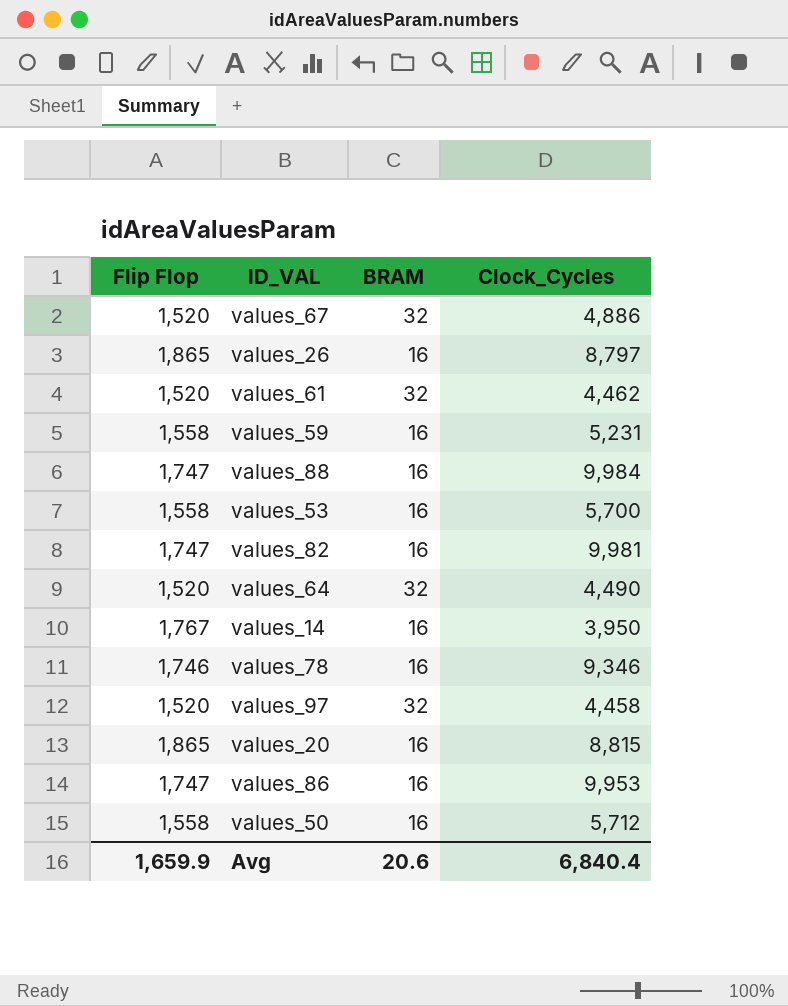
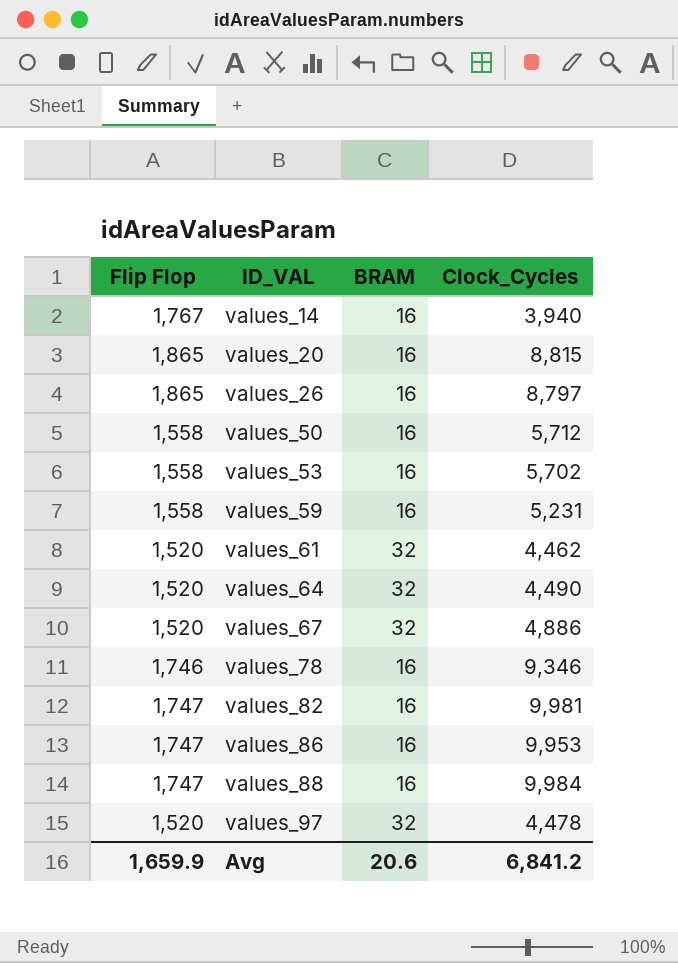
row order: none -> ID_VAL ascending
values_14 | Clock_Cycles: 3,950 -> 3,940
values_53 | Clock_Cycles: 5,700 -> 5,702
values_97 | Clock_Cycles: 4,458 -> 4,478
Avg | Clock_Cycles: 6,840.4 -> 6,841.2

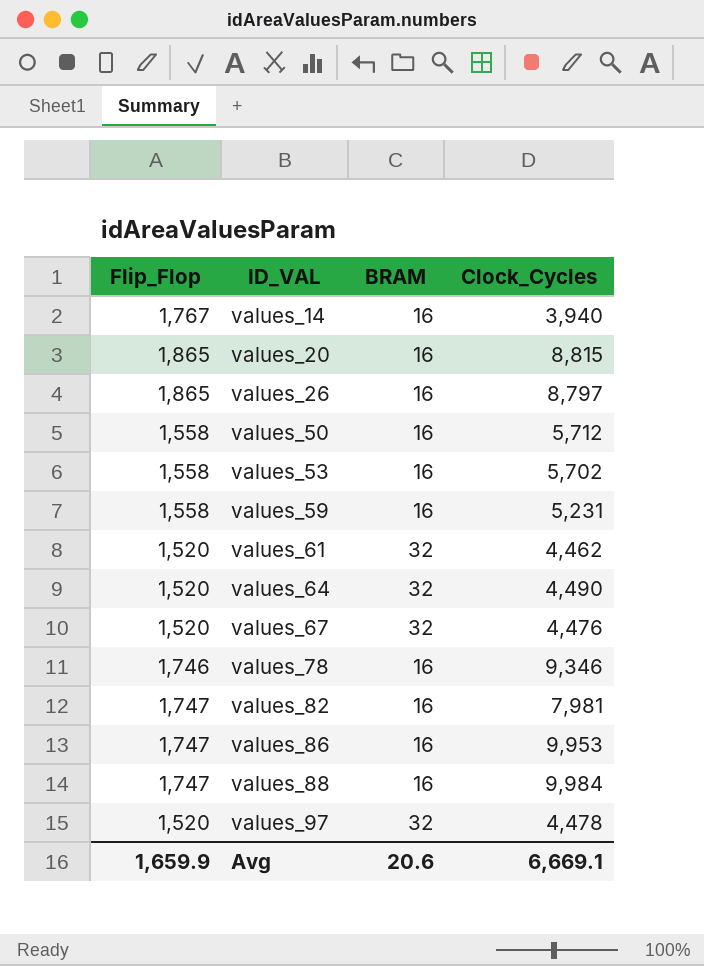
column name: Flip Flop -> Flip_Flop
values_67 | Clock_Cycles: 4,886 -> 4,476
values_82 | Clock_Cycles: 9,981 -> 7,981
Avg | Clock_Cycles: 6,841.2 -> 6,669.1

